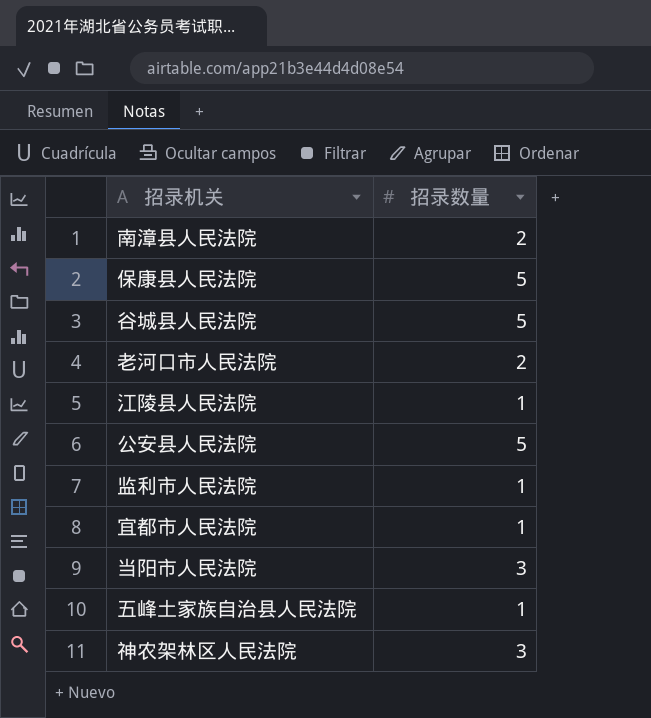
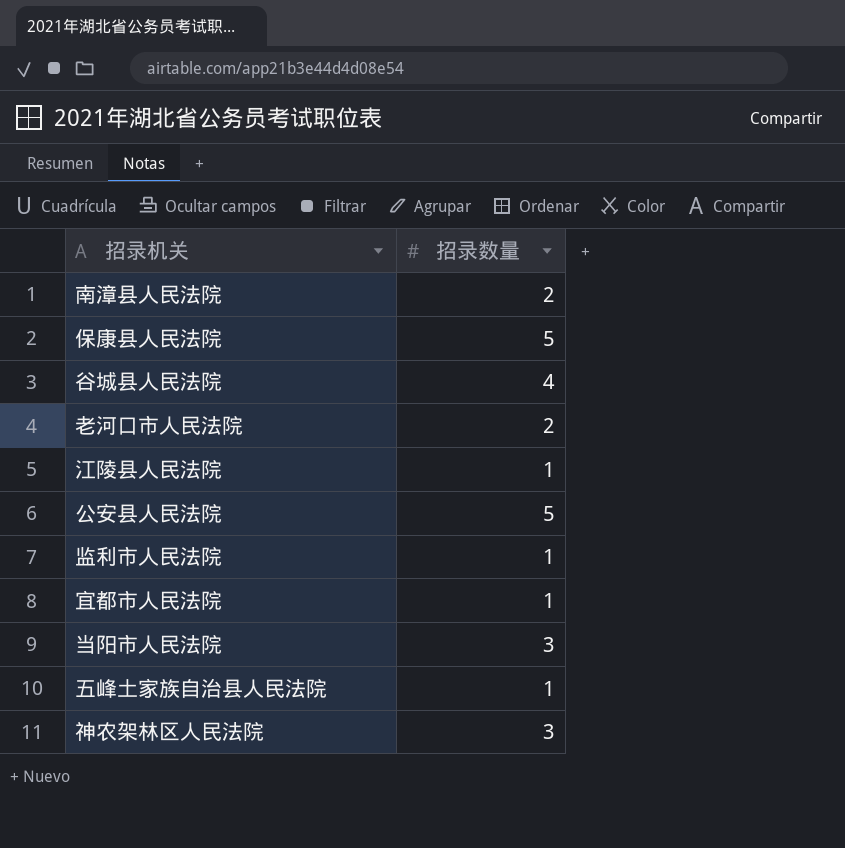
谷城县人民法院 | 招录数量: 5 -> 4

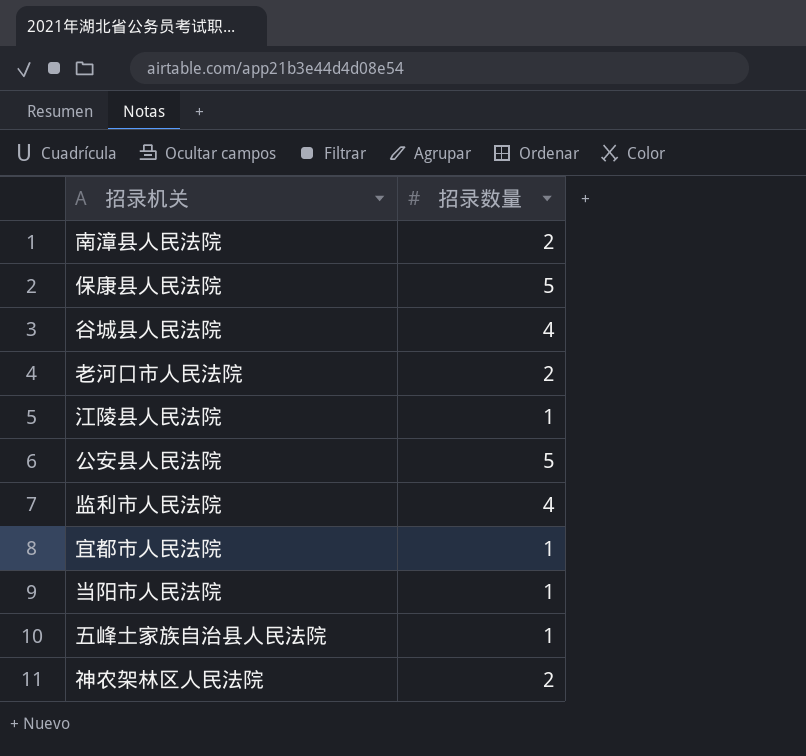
监利市人民法院 | 招录数量: 1 -> 4
当阳市人民法院 | 招录数量: 3 -> 1
神农架林区人民法院 | 招录数量: 3 -> 2

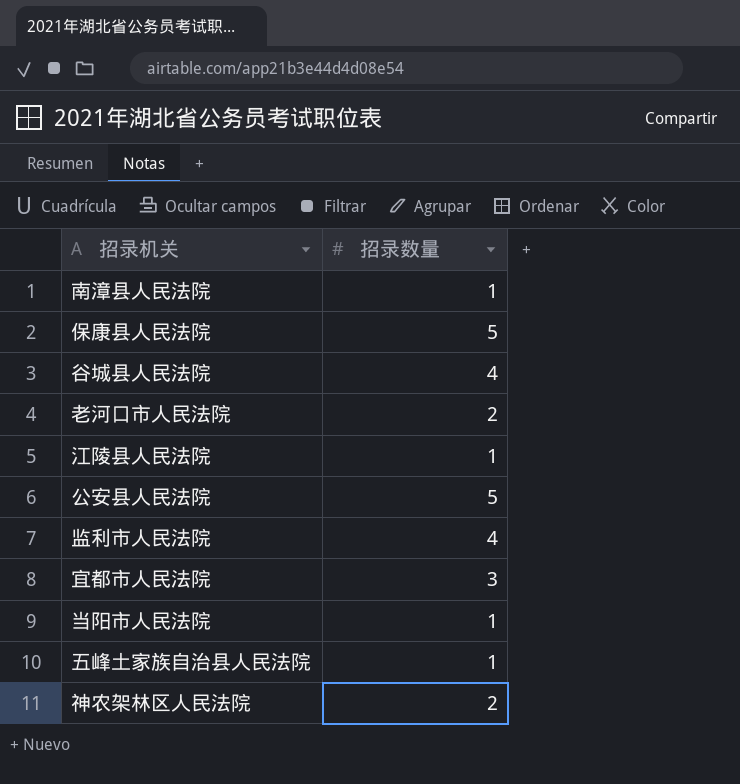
南漳县人民法院 | 招录数量: 2 -> 1
宜都市人民法院 | 招录数量: 1 -> 3

